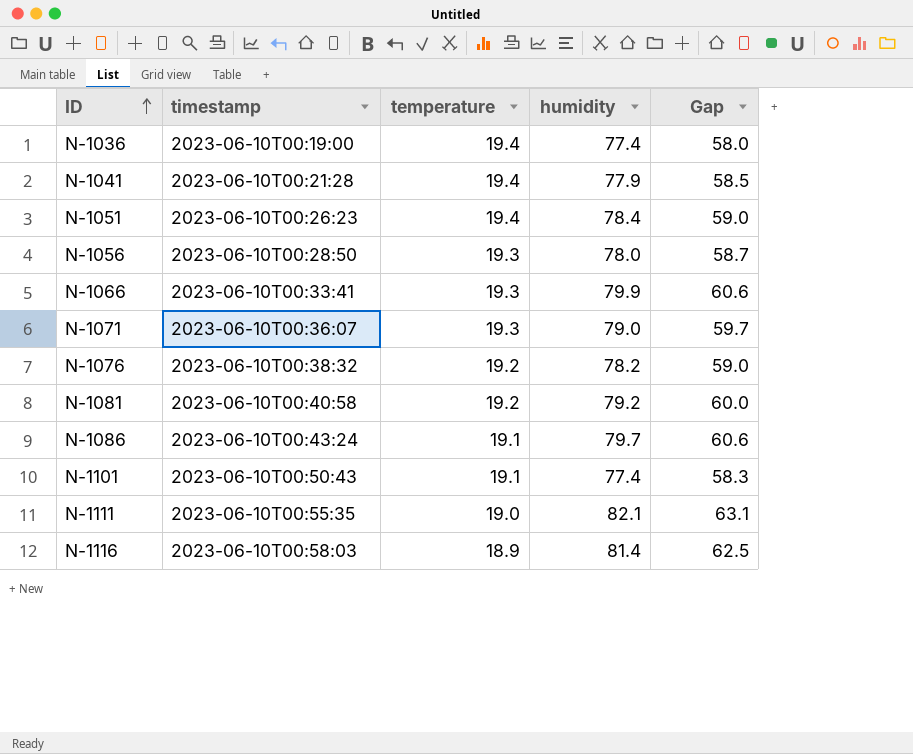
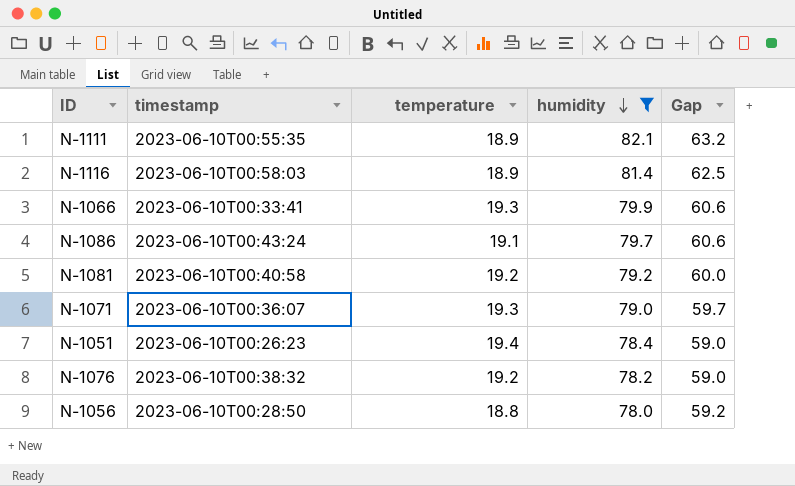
filter: none -> humidity >= 78.0
row order: ID ascending -> humidity descending
N-1111 | temperature: 19.0 -> 18.9
N-1111 | Gap: 63.1 -> 63.2
N-1056 | temperature: 19.3 -> 18.8
N-1056 | Gap: 58.7 -> 59.2

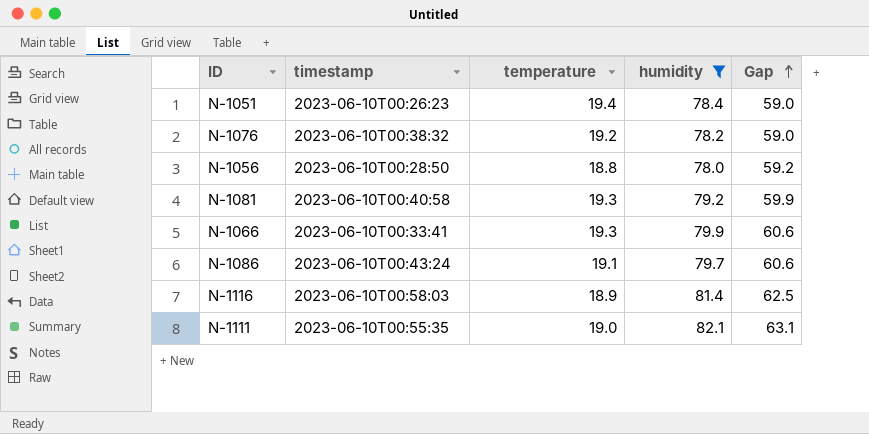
row order: humidity descending -> Gap ascending
row N-1071: 2023-06-10T00:36:07 | 19.3 | 79.0 | 59.7 -> none
N-1081 | temperature: 19.2 -> 19.3
N-1081 | Gap: 60.0 -> 59.9
N-1111 | temperature: 18.9 -> 19.0
N-1111 | Gap: 63.2 -> 63.1

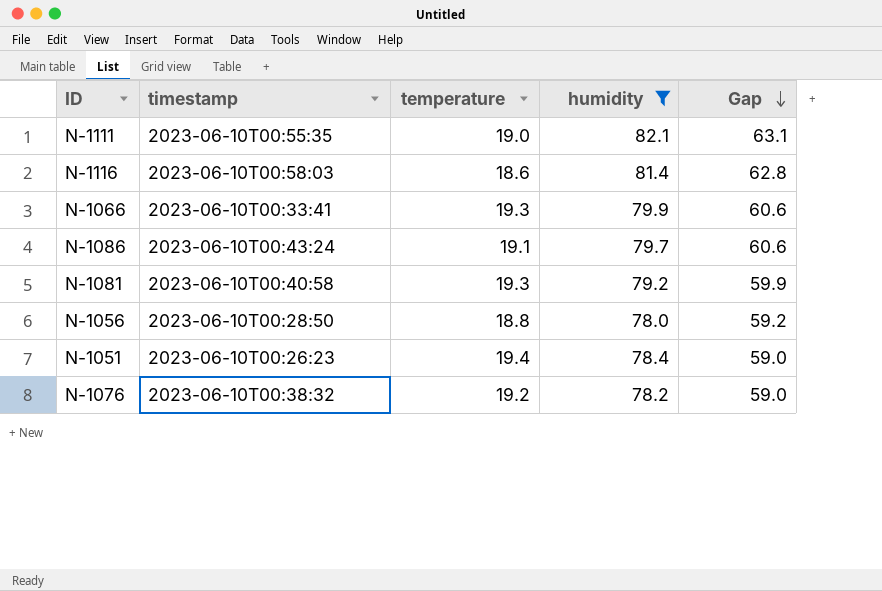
row order: Gap ascending -> Gap descending
N-1116 | temperature: 18.9 -> 18.6
N-1116 | Gap: 62.5 -> 62.8

